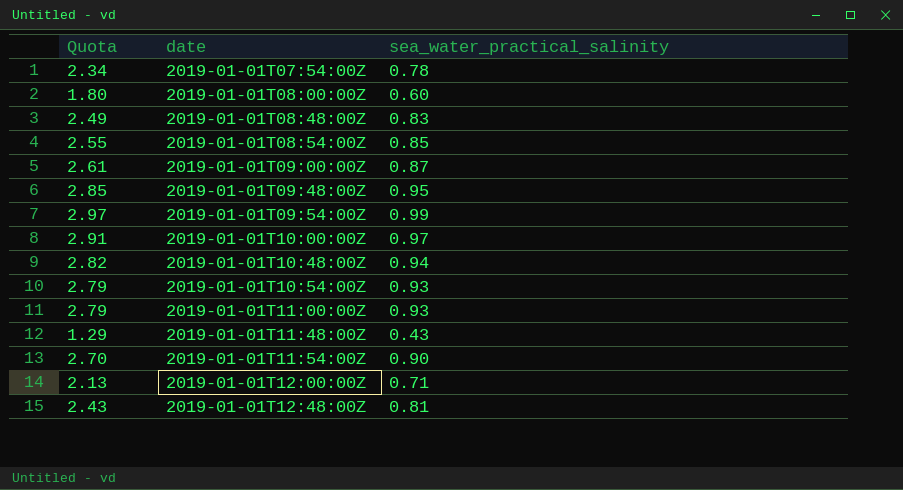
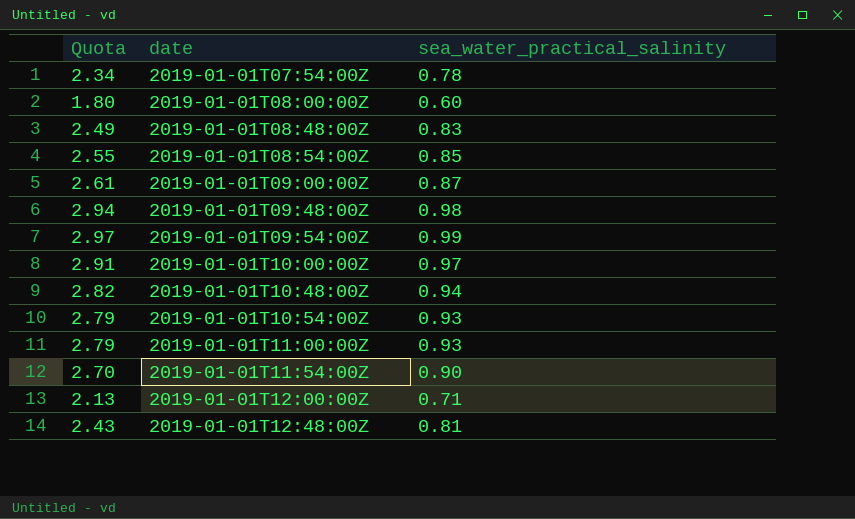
row 2019-01-01T11:48:00Z: 1.29 | 0.43 -> none
2019-01-01T09:48:00Z | Quota: 2.85 -> 2.94
2019-01-01T09:48:00Z | sea_water_practical_salinity: 0.95 -> 0.98

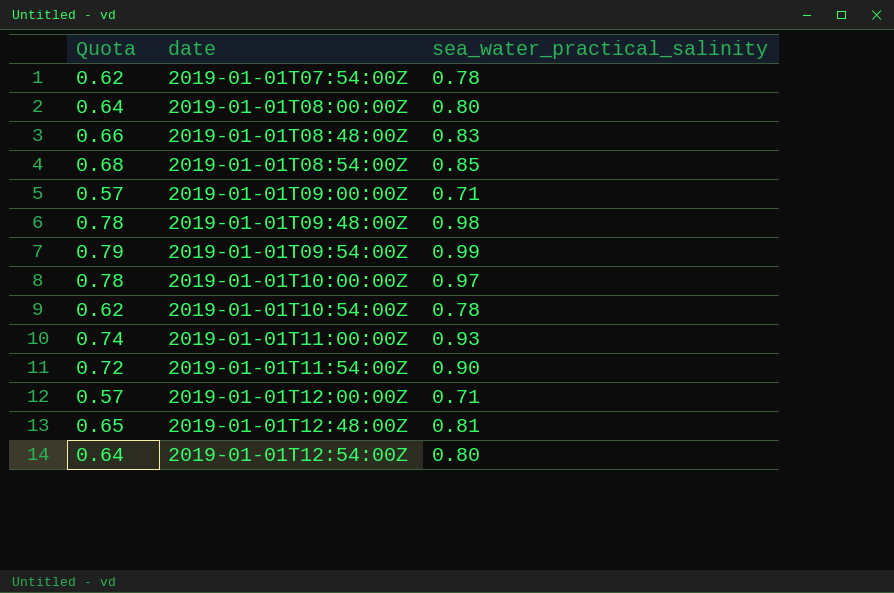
column Quota | formula: [sea_water_practical_salinity] * 3 -> [sea_water_practical_salinity] * 0.8
row 2019-01-01T10:48:00Z: 2.82 | 0.94 -> none
2019-01-01T08:00:00Z | sea_water_practical_salinity: 0.60 -> 0.80
2019-01-01T09:00:00Z | sea_water_practical_salinity: 0.87 -> 0.71
2019-01-01T10:54:00Z | sea_water_practical_salinity: 0.93 -> 0.78
row 2019-01-01T12:54:00Z: none -> 0.64 | 0.80

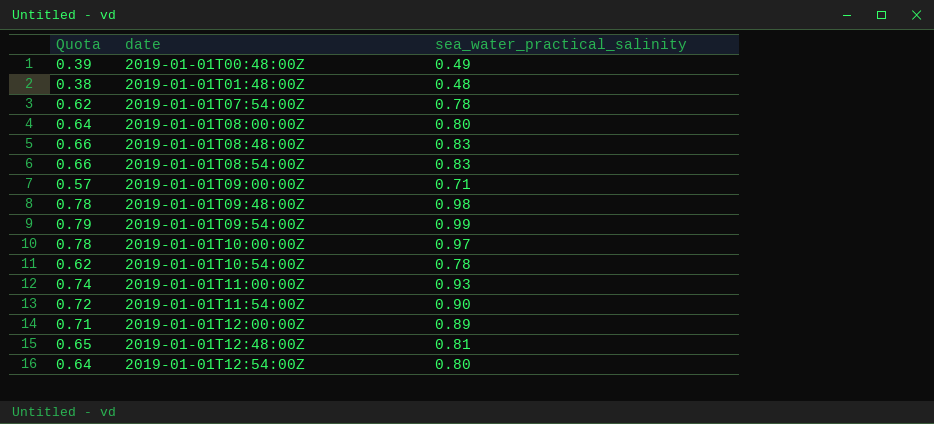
row 2019-01-01T00:48:00Z: none -> 0.39 | 0.49
row 2019-01-01T01:48:00Z: none -> 0.38 | 0.48
2019-01-01T08:54:00Z | Quota: 0.68 -> 0.66
2019-01-01T08:54:00Z | sea_water_practical_salinity: 0.85 -> 0.83
2019-01-01T12:00:00Z | Quota: 0.57 -> 0.71
2019-01-01T12:00:00Z | sea_water_practical_salinity: 0.71 -> 0.89

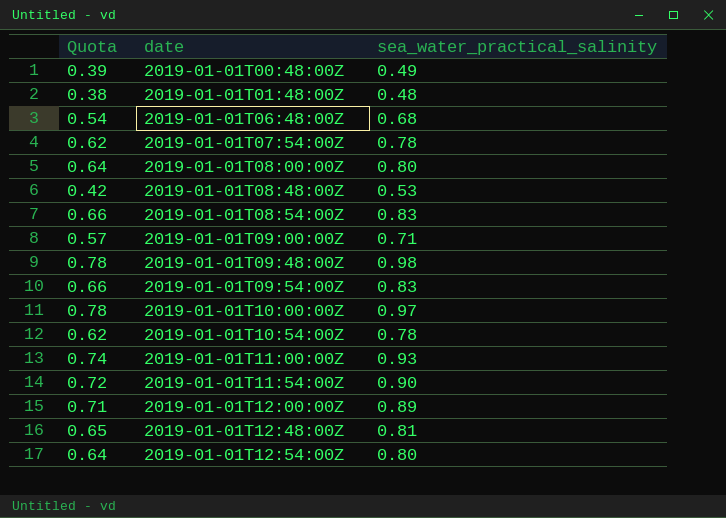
row 2019-01-01T06:48:00Z: none -> 0.54 | 0.68
2019-01-01T08:48:00Z | Quota: 0.66 -> 0.42
2019-01-01T08:48:00Z | sea_water_practical_salinity: 0.83 -> 0.53
2019-01-01T09:54:00Z | Quota: 0.79 -> 0.66
2019-01-01T09:54:00Z | sea_water_practical_salinity: 0.99 -> 0.83

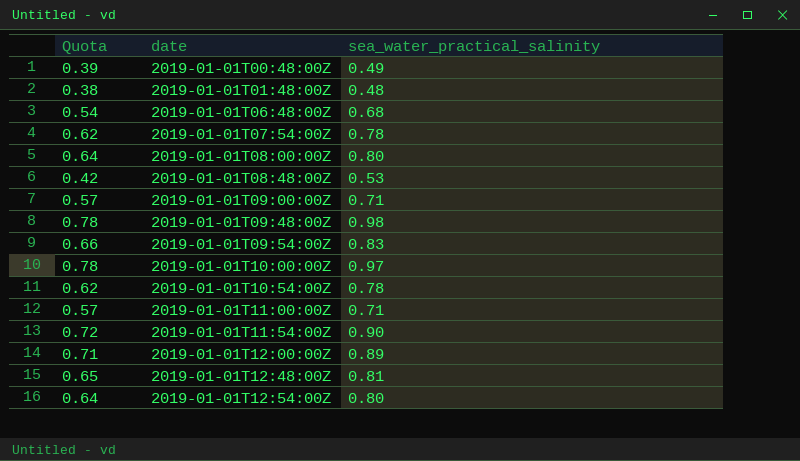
row 2019-01-01T08:54:00Z: 0.66 | 0.83 -> none
2019-01-01T11:00:00Z | Quota: 0.74 -> 0.57
2019-01-01T11:00:00Z | sea_water_practical_salinity: 0.93 -> 0.71

